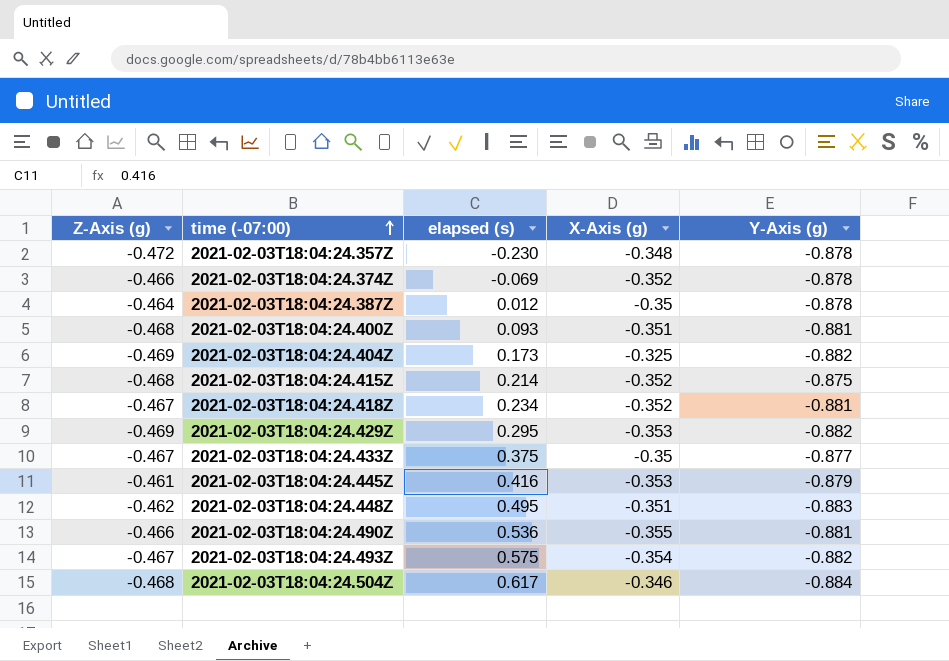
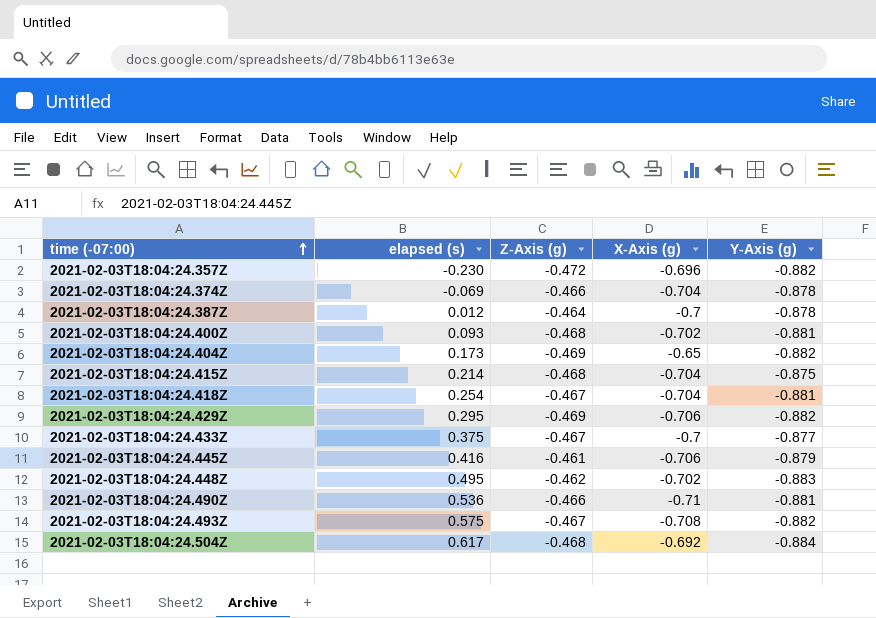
column Z-Axis (g) | position: 1 -> 3
2021-02-03T18:04:24.357Z | X-Axis (g): -0.348 -> -0.696
2021-02-03T18:04:24.357Z | Y-Axis (g): -0.878 -> -0.882
2021-02-03T18:04:24.374Z | X-Axis (g): -0.352 -> -0.704
2021-02-03T18:04:24.387Z | X-Axis (g): -0.35 -> -0.7
2021-02-03T18:04:24.400Z | X-Axis (g): -0.351 -> -0.702
2021-02-03T18:04:24.404Z | X-Axis (g): -0.325 -> -0.65
2021-02-03T18:04:24.415Z | X-Axis (g): -0.352 -> -0.704
2021-02-03T18:04:24.418Z | elapsed (s): 0.234 -> 0.254
2021-02-03T18:04:24.418Z | X-Axis (g): -0.352 -> -0.704
2021-02-03T18:04:24.429Z | X-Axis (g): -0.353 -> -0.706
2021-02-03T18:04:24.433Z | X-Axis (g): -0.35 -> -0.7
2021-02-03T18:04:24.445Z | X-Axis (g): -0.353 -> -0.706
2021-02-03T18:04:24.448Z | X-Axis (g): -0.351 -> -0.702
2021-02-03T18:04:24.490Z | X-Axis (g): -0.355 -> -0.71
2021-02-03T18:04:24.493Z | X-Axis (g): -0.354 -> -0.708
2021-02-03T18:04:24.504Z | X-Axis (g): -0.346 -> -0.692

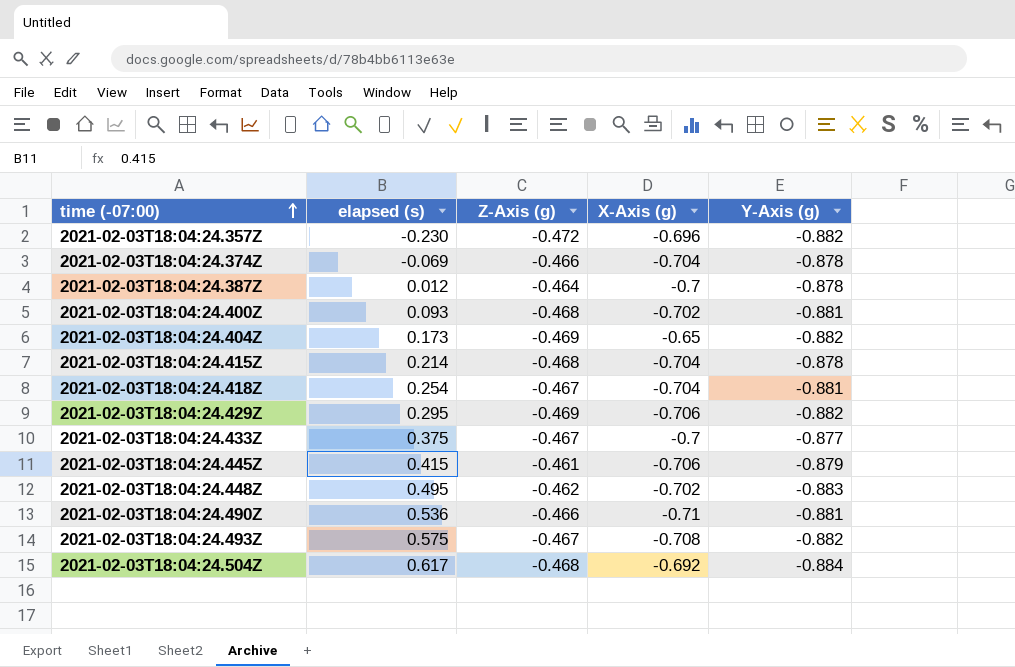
2021-02-03T18:04:24.415Z | Y-Axis (g): -0.875 -> -0.878
2021-02-03T18:04:24.445Z | elapsed (s): 0.416 -> 0.415

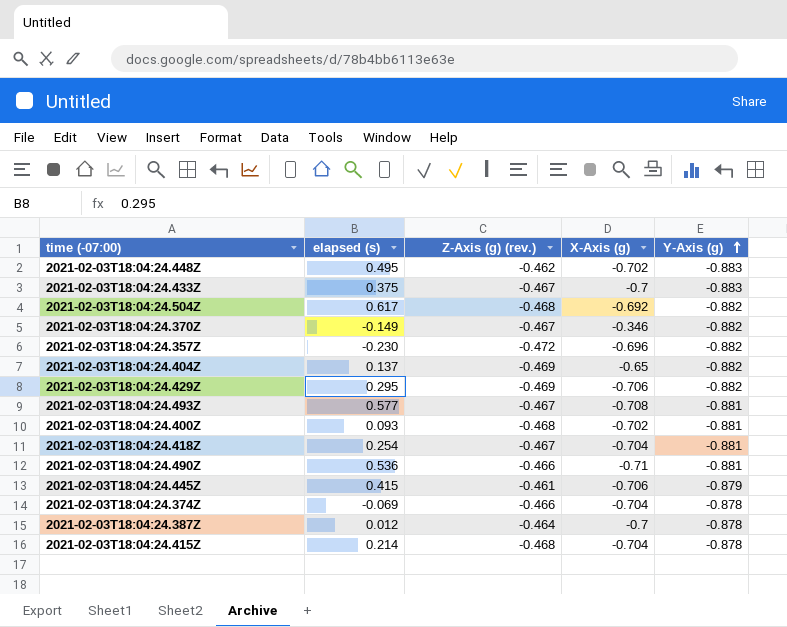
row order: time (-07:00) ascending -> Y-Axis (g) ascending
column name: Z-Axis (g) -> Z-Axis (g) (rev.)
2021-02-03T18:04:24.433Z | Y-Axis (g): -0.877 -> -0.883
2021-02-03T18:04:24.504Z | Y-Axis (g): -0.884 -> -0.882
row 2021-02-03T18:04:24.370Z: none -> -0.149 | -0.467 | -0.346 | -0.882
2021-02-03T18:04:24.404Z | elapsed (s): 0.173 -> 0.137
2021-02-03T18:04:24.493Z | elapsed (s): 0.575 -> 0.577
2021-02-03T18:04:24.493Z | Y-Axis (g): -0.882 -> -0.881

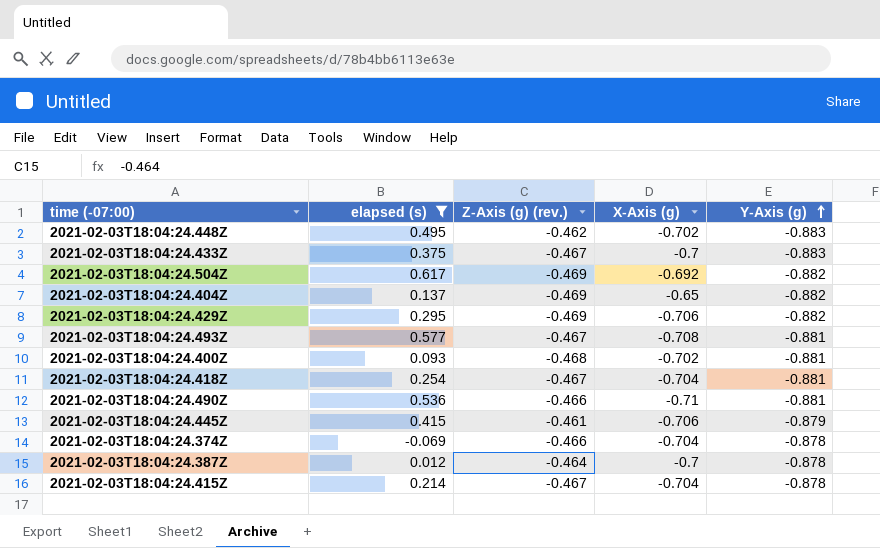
filter: none -> elapsed (s) >= -0.069
2021-02-03T18:04:24.504Z | Z-Axis (g) (rev.): -0.468 -> -0.469
2021-02-03T18:04:24.415Z | Z-Axis (g) (rev.): -0.468 -> -0.467

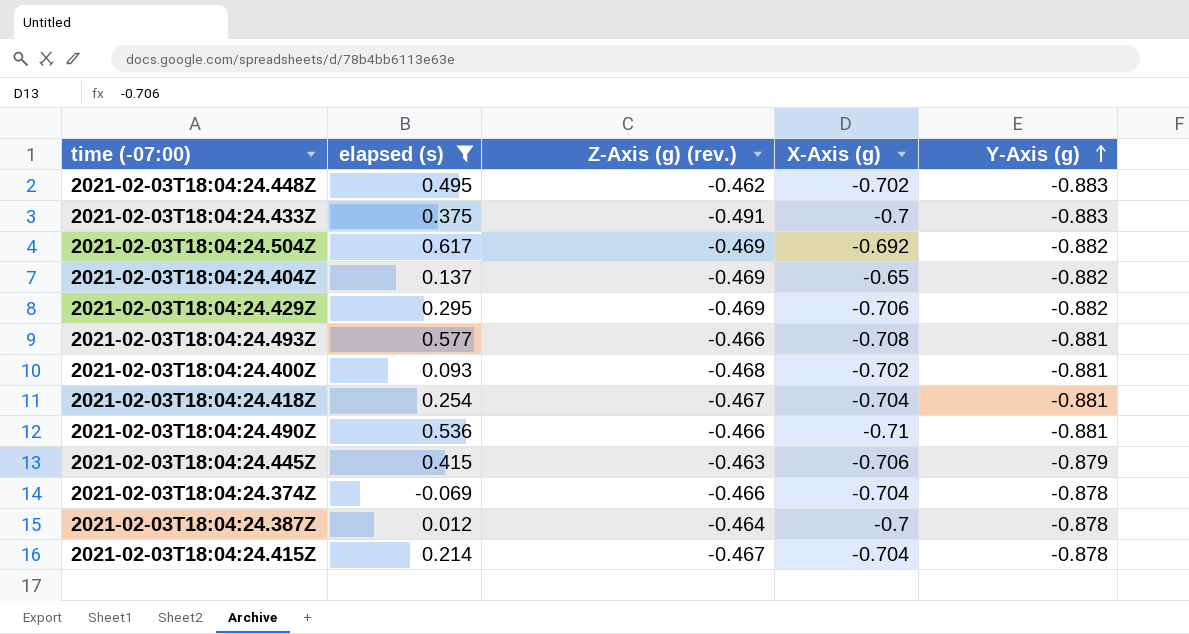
2021-02-03T18:04:24.433Z | Z-Axis (g) (rev.): -0.467 -> -0.491
2021-02-03T18:04:24.493Z | Z-Axis (g) (rev.): -0.467 -> -0.466
2021-02-03T18:04:24.445Z | Z-Axis (g) (rev.): -0.461 -> -0.463

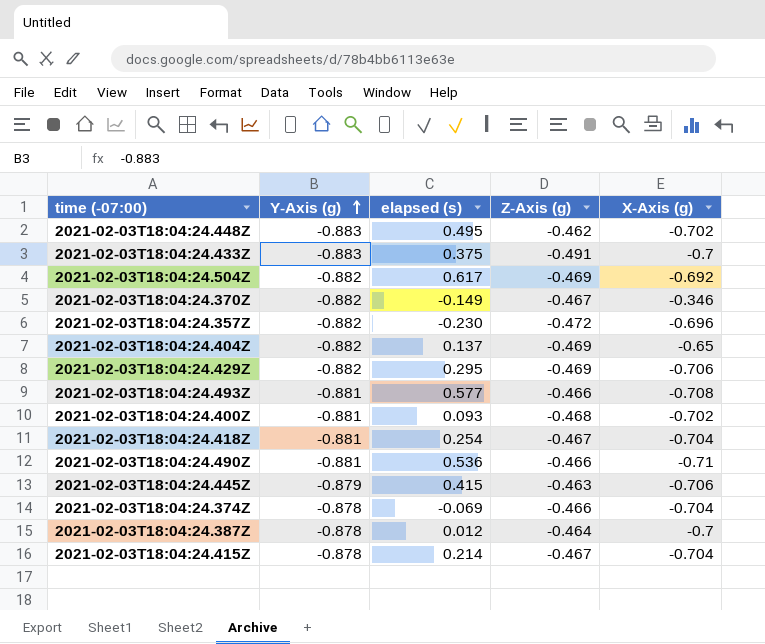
filter: elapsed (s) >= -0.069 -> none
column Y-Axis (g) | position: 5 -> 2
column name: Z-Axis (g) (rev.) -> Z-Axis (g)

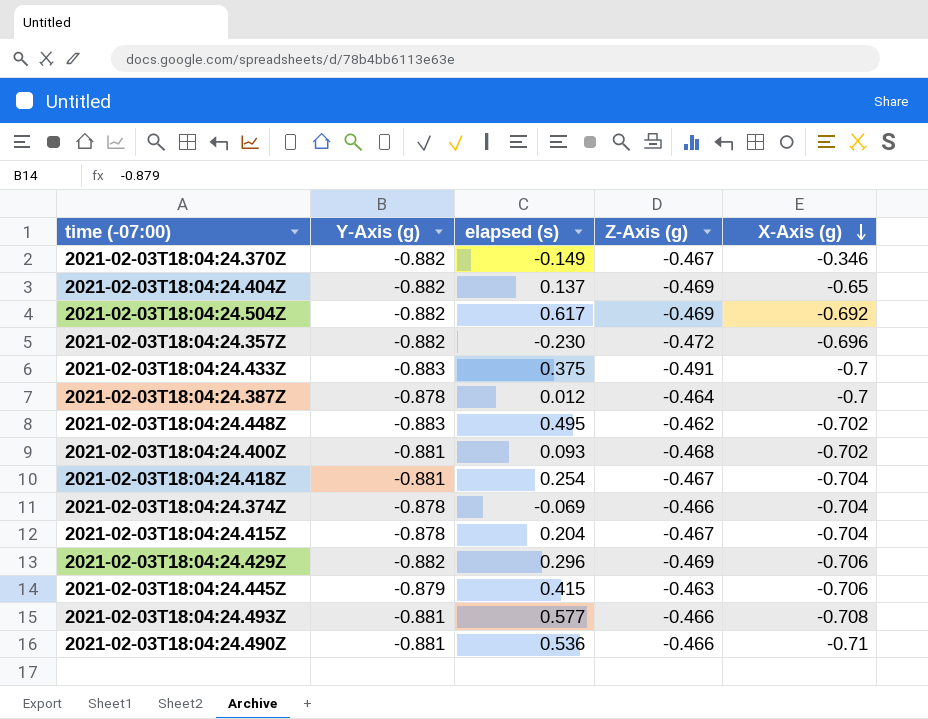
row order: Y-Axis (g) ascending -> X-Axis (g) descending
2021-02-03T18:04:24.415Z | elapsed (s): 0.214 -> 0.204
2021-02-03T18:04:24.429Z | elapsed (s): 0.295 -> 0.296

